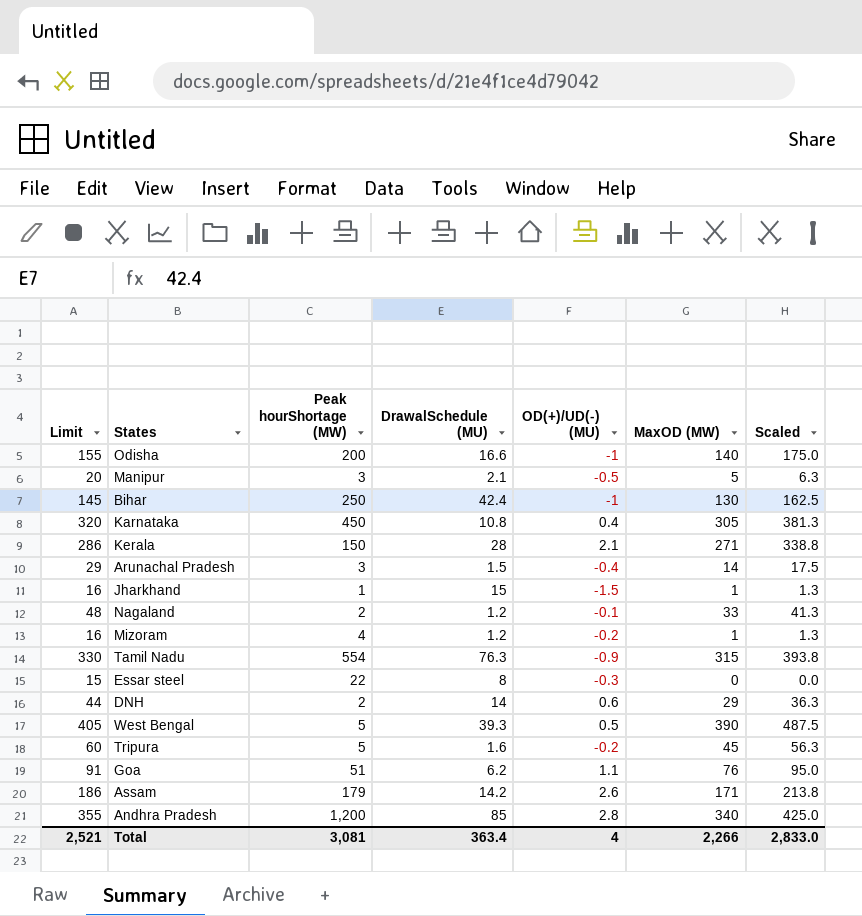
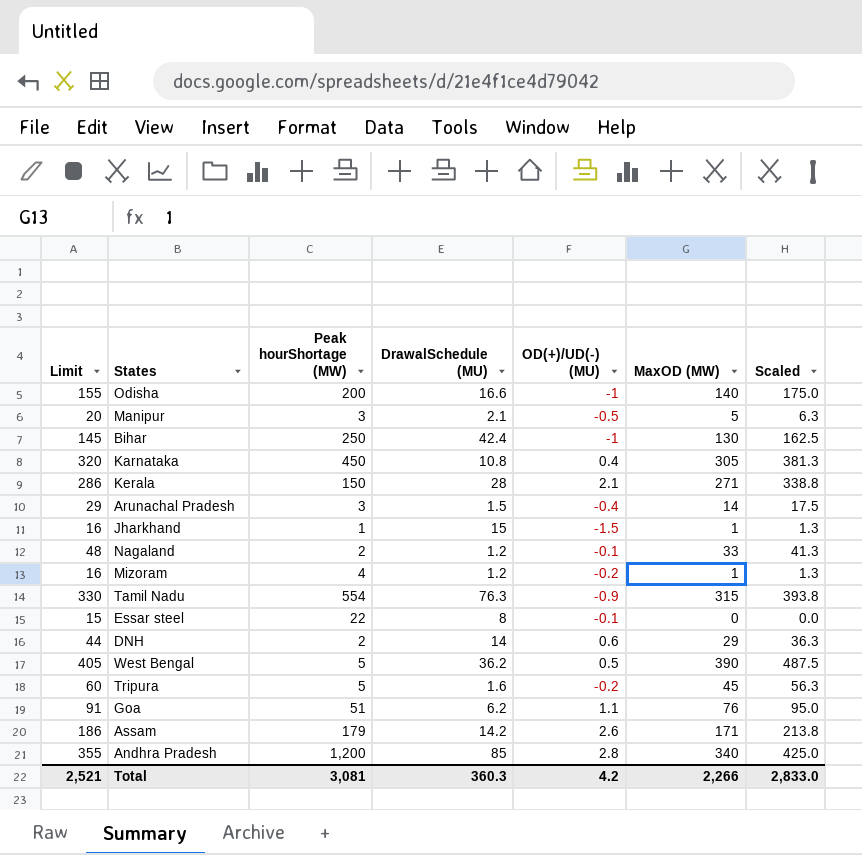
Essar steel | OD(+)/UD(-) (MU): -0.3 -> -0.1
West Bengal | DrawalSchedule (MU): 39.3 -> 36.2
Total | DrawalSchedule (MU): 363.4 -> 360.3
Total | OD(+)/UD(-) (MU): 4 -> 4.2

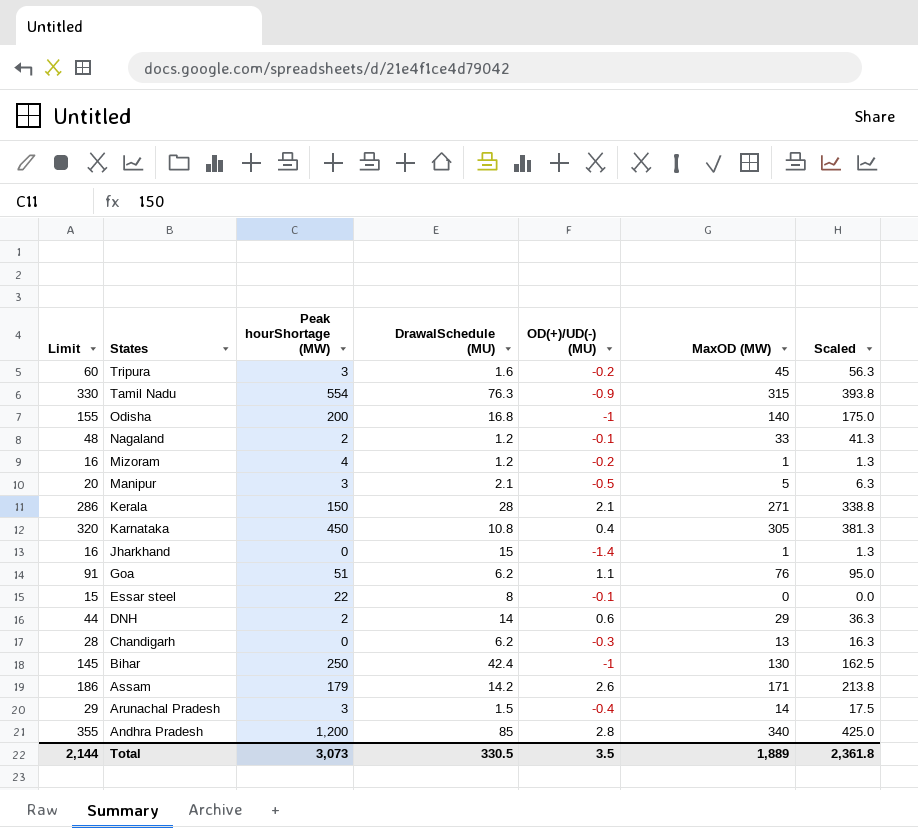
row order: none -> States descending
row West Bengal: 405 | 5 | 36.2 | 0.5 | 390 | 487.5 -> none
Tripura | Peak hourShortage (MW): 5 -> 3
Odisha | DrawalSchedule (MU): 16.6 -> 16.8
Jharkhand | Peak hourShortage (MW): 1 -> 0
Jharkhand | OD(+)/UD(-) (MU): -1.5 -> -1.4
row Chandigarh: none -> 28 | 0 | 6.2 | -0.3 | 13 | 16.3
Total | Limit: 2,521 -> 2,144
Total | Peak hourShortage (MW): 3,081 -> 3,073
Total | DrawalSchedule (MU): 360.3 -> 330.5
Total | OD(+)/UD(-) (MU): 4.2 -> 3.5
Total | MaxOD (MW): 2,266 -> 1,889
Total | Scaled: 2,833.0 -> 2,361.8

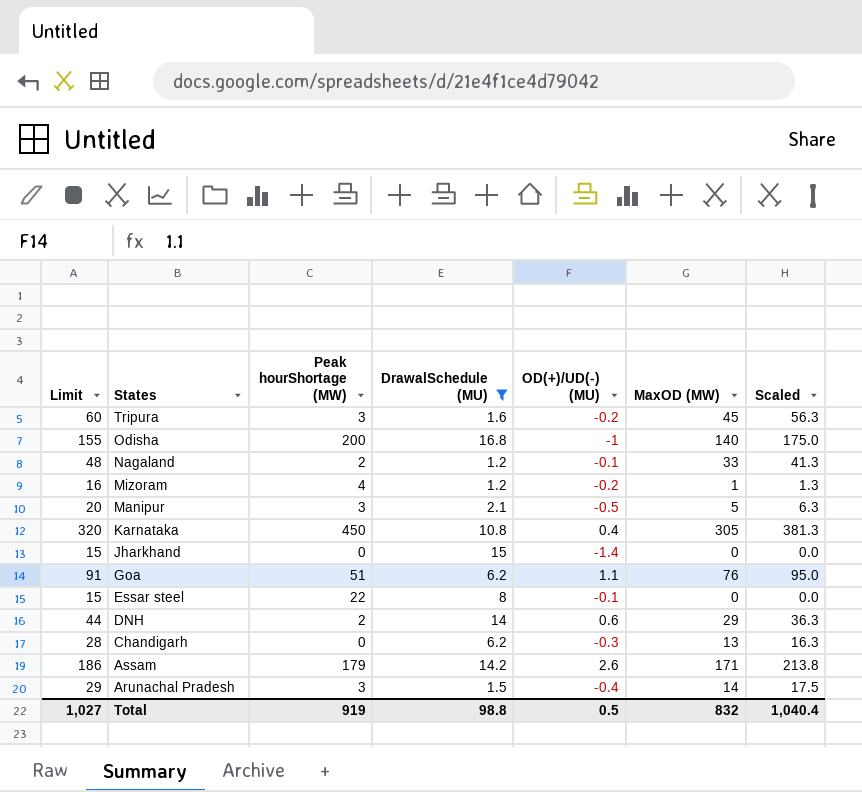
filter: none -> DrawalSchedule (MU) <= 16.8
Jharkhand | Limit: 16 -> 15
Jharkhand | MaxOD (MW): 1 -> 0
Jharkhand | Scaled: 1.3 -> 0.0
Total | Limit: 2,144 -> 1,027
Total | Peak hourShortage (MW): 3,073 -> 919
Total | DrawalSchedule (MU): 330.5 -> 98.8
Total | OD(+)/UD(-) (MU): 3.5 -> 0.5
Total | MaxOD (MW): 1,889 -> 832
Total | Scaled: 2,361.8 -> 1,040.4

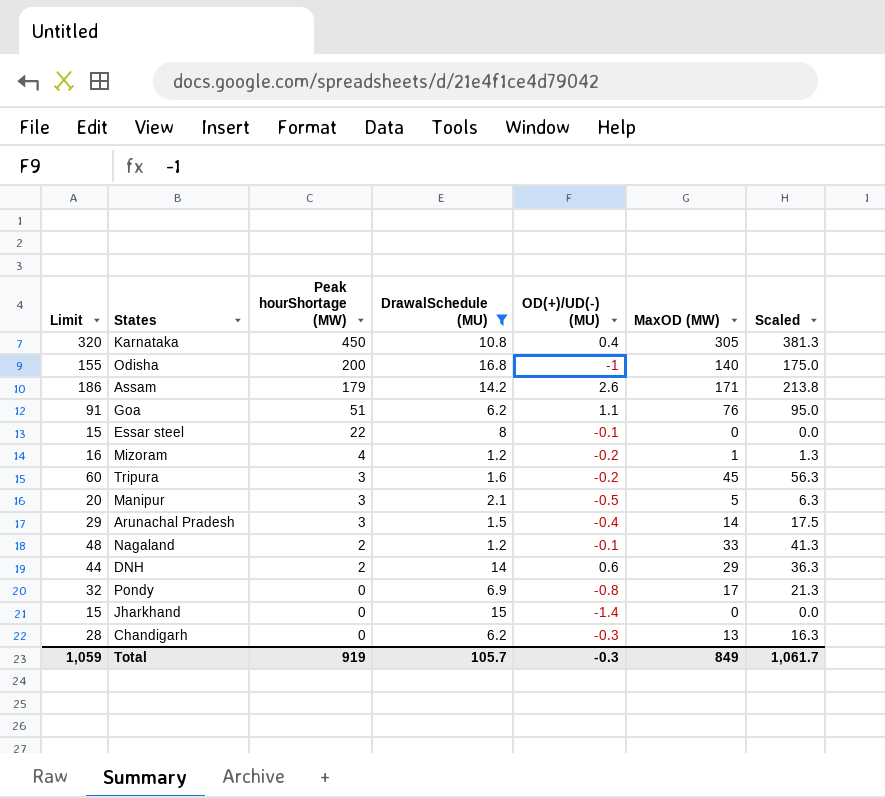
row order: States descending -> Peak hourShortage (MW) descending
row Pondy: none -> 32 | 0 | 6.9 | -0.8 | 17 | 21.3
Total | Limit: 1,027 -> 1,059
Total | DrawalSchedule (MU): 98.8 -> 105.7
Total | OD(+)/UD(-) (MU): 0.5 -> -0.3
Total | MaxOD (MW): 832 -> 849
Total | Scaled: 1,040.4 -> 1,061.7

